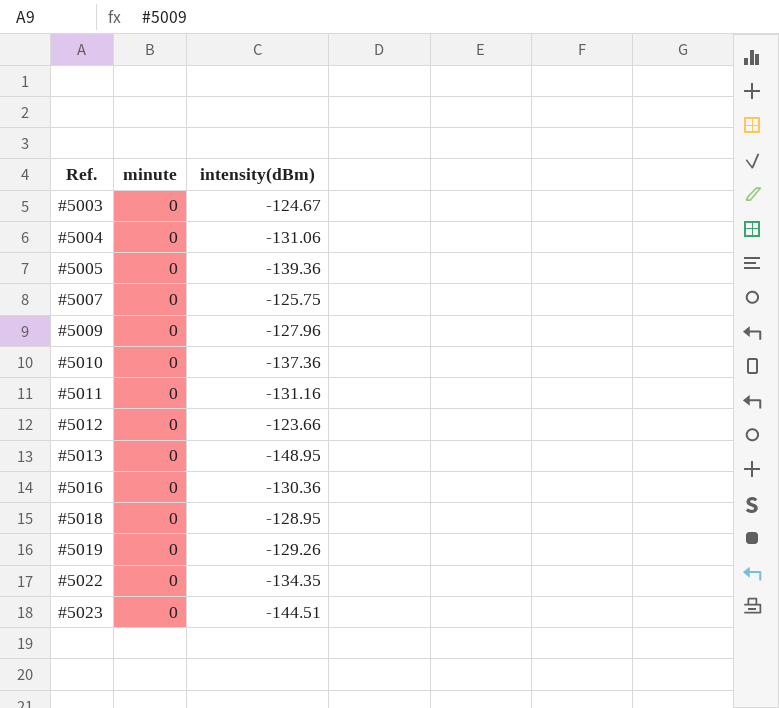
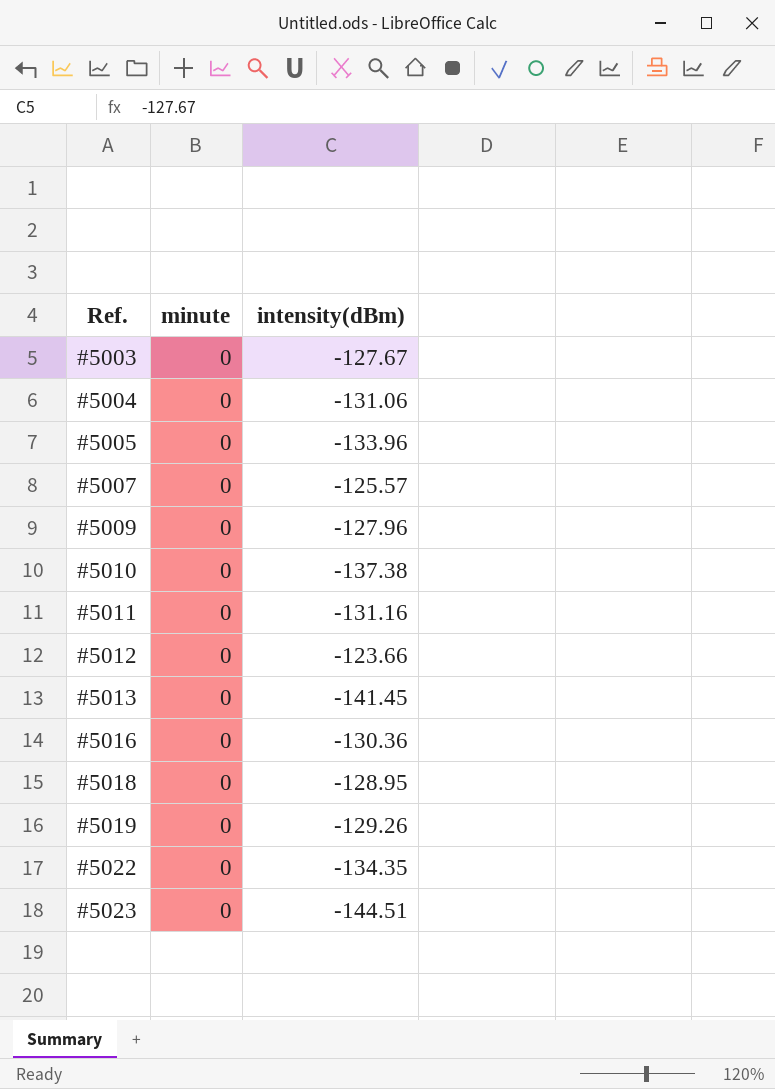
#5003 | intensity(dBm): -124.67 -> -127.67
#5005 | intensity(dBm): -139.36 -> -133.96
#5007 | intensity(dBm): -125.75 -> -125.57
#5010 | intensity(dBm): -137.36 -> -137.38
#5013 | intensity(dBm): -148.95 -> -141.45

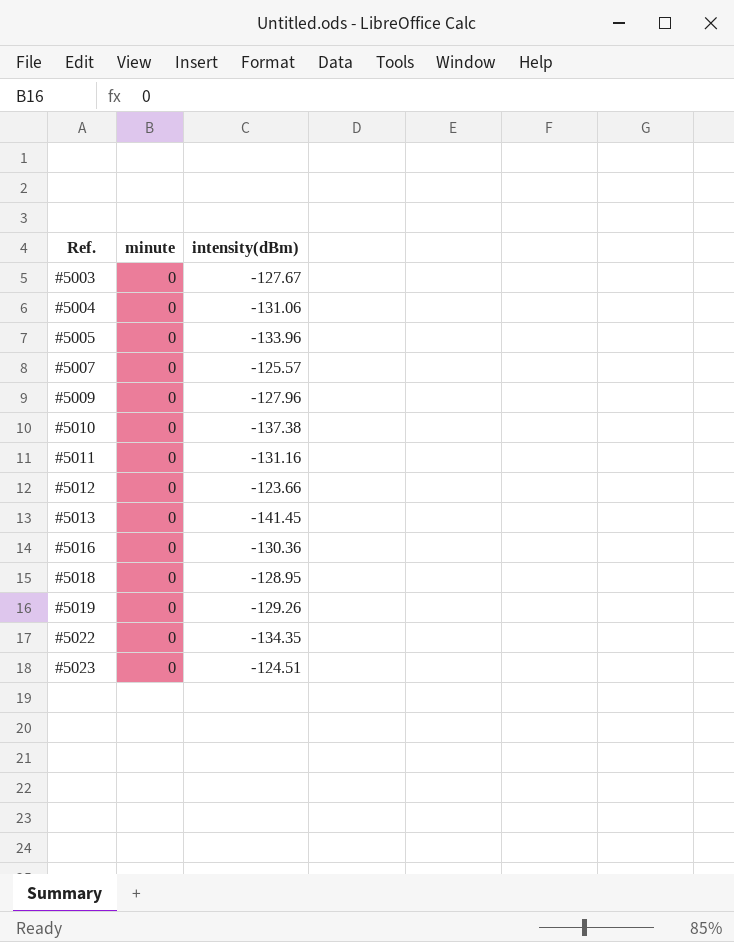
#5023 | intensity(dBm): -144.51 -> -124.51

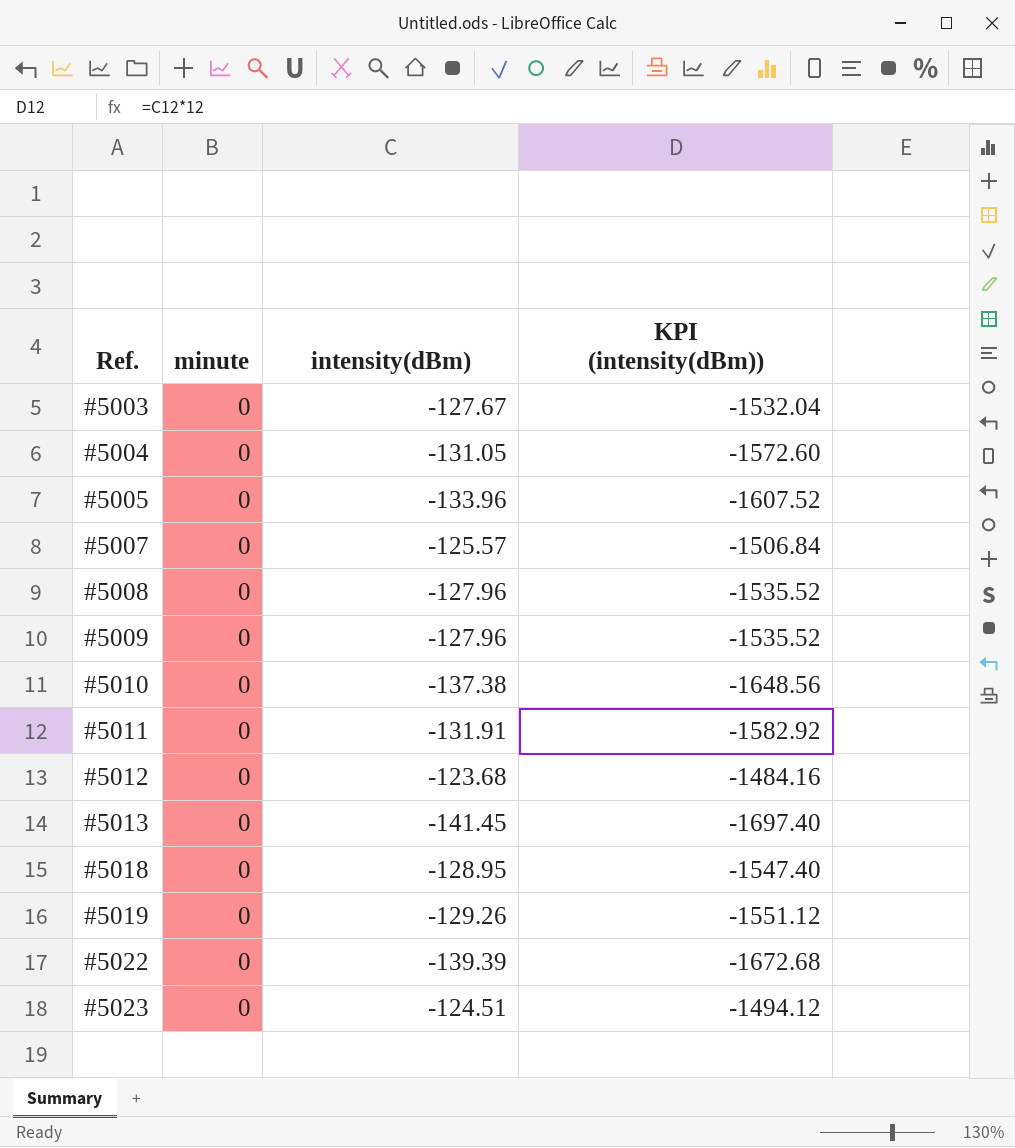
column KPI (intensity(dBm)) | formula: none -> [intensity(dBm)] * 12
row #5016: 0 | -130.36 -> none
#5004 | intensity(dBm): -131.06 -> -131.05
row #5008: none -> 0 | -127.96 | -1535.52
#5011 | intensity(dBm): -131.16 -> -131.91
#5012 | intensity(dBm): -123.66 -> -123.68
#5022 | intensity(dBm): -134.35 -> -139.39

